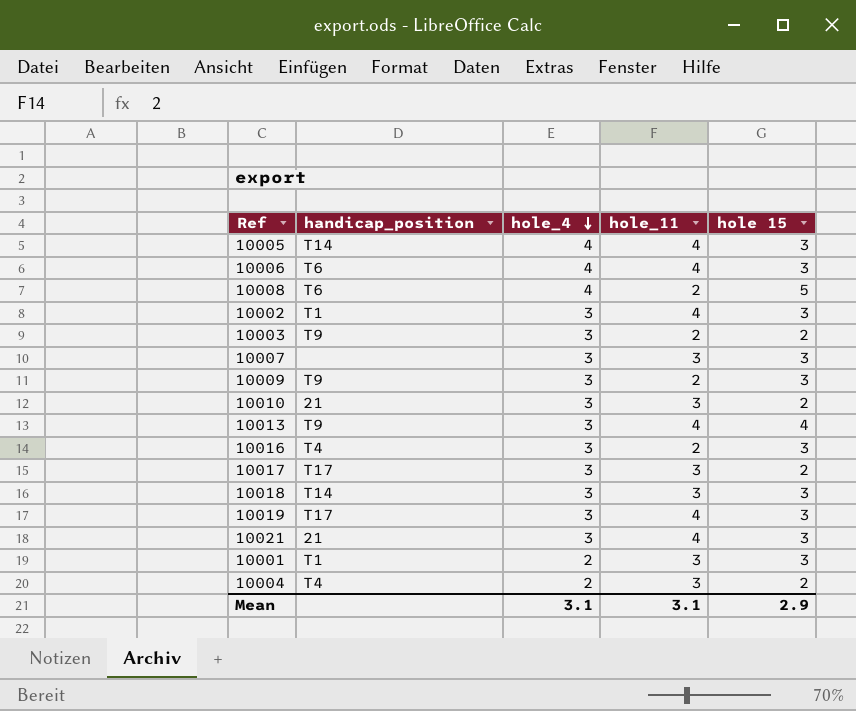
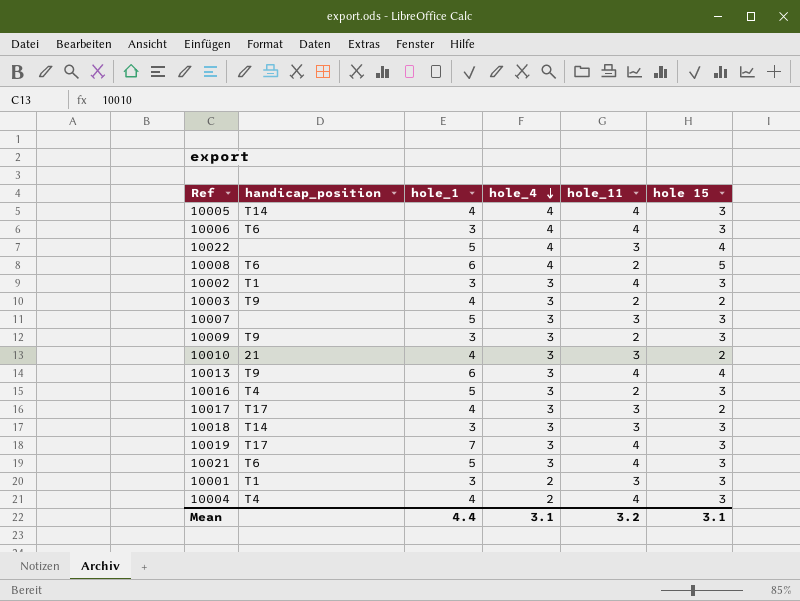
column hole_1 | position: none -> 3
row 10022: none -> none | 5 | 4 | 3 | 4
10021 | handicap_position: 21 -> T6
10004 | hole_11: 3 -> 4
10004 | hole 15: 2 -> 3
Mean | hole_11: 3.1 -> 3.2
Mean | hole 15: 2.9 -> 3.1

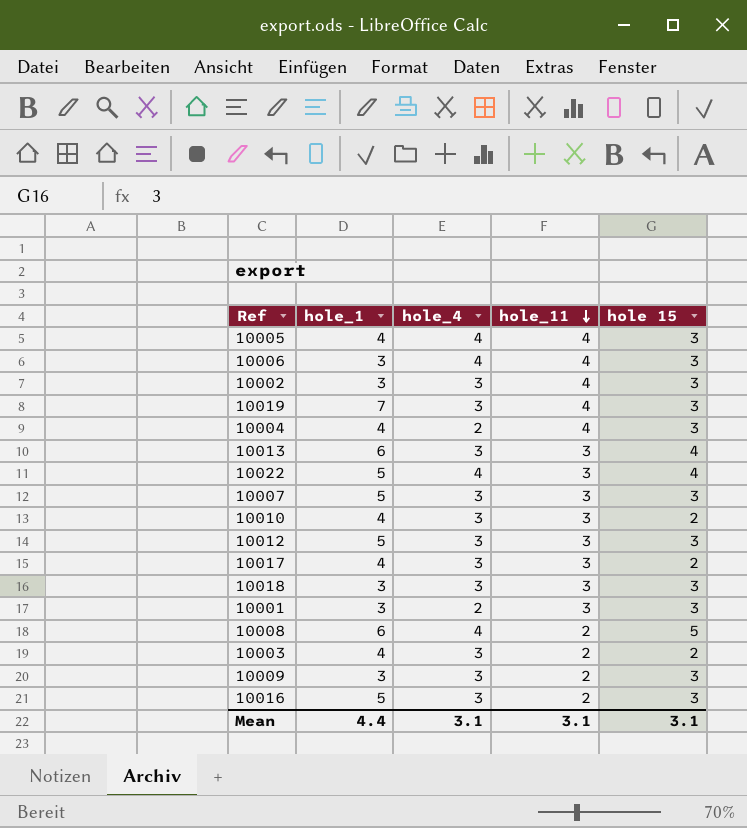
row order: hole_4 descending -> hole_11 descending
column handicap_position | position: 2 -> none
row 10021: T6 | 5 | 3 | 4 | 3 -> none
10013 | hole_11: 4 -> 3
row 10012: none -> 5 | 3 | 3 | 3
Mean | hole_11: 3.2 -> 3.1

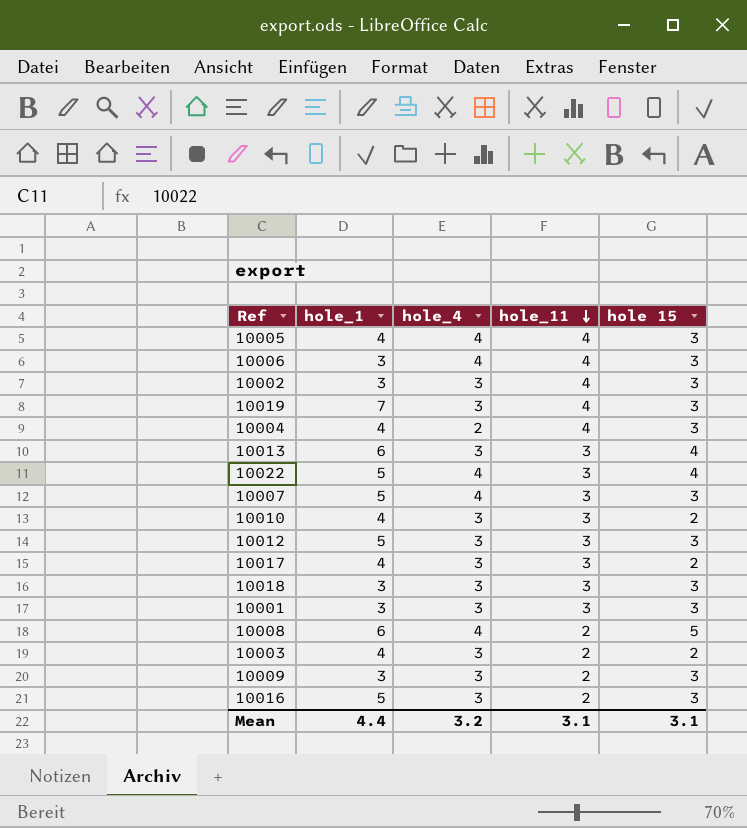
10007 | hole_4: 3 -> 4
10001 | hole_4: 2 -> 3
Mean | hole_4: 3.1 -> 3.2

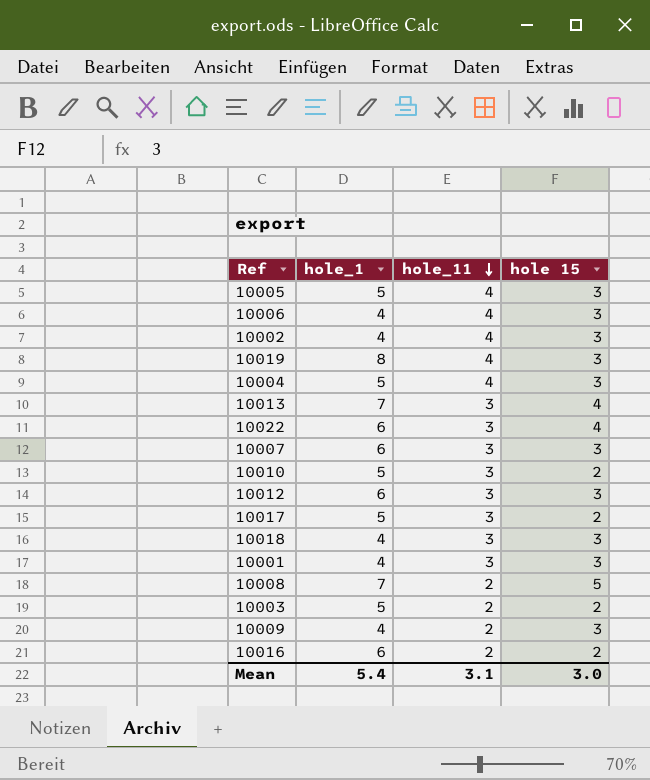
column hole_4 | position: 3 -> none
10005 | hole_1: 4 -> 5
10006 | hole_1: 3 -> 4
10002 | hole_1: 3 -> 4
10019 | hole_1: 7 -> 8
10004 | hole_1: 4 -> 5
10013 | hole_1: 6 -> 7
10022 | hole_1: 5 -> 6
10007 | hole_1: 5 -> 6
10010 | hole_1: 4 -> 5
10012 | hole_1: 5 -> 6
10017 | hole_1: 4 -> 5
10018 | hole_1: 3 -> 4
10001 | hole_1: 3 -> 4
10008 | hole_1: 6 -> 7
10003 | hole_1: 4 -> 5
10009 | hole_1: 3 -> 4
10016 | hole_1: 5 -> 6
10016 | hole 15: 3 -> 2
Mean | hole_1: 4.4 -> 5.4
Mean | hole 15: 3.1 -> 3.0

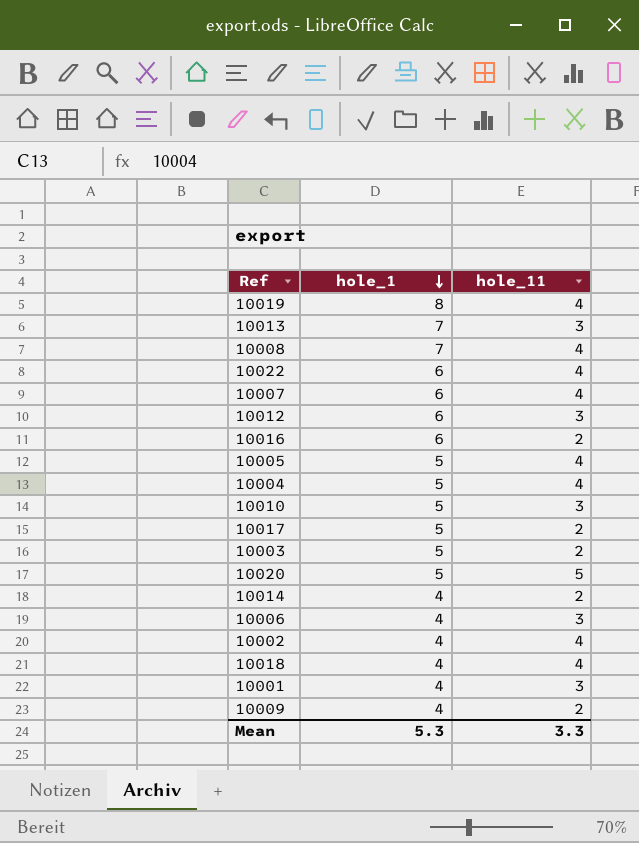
row order: hole_11 descending -> hole_1 descending
column hole 15 | position: 4 -> none
10008 | hole_11: 2 -> 4
10022 | hole_11: 3 -> 4
10007 | hole_11: 3 -> 4
10017 | hole_11: 3 -> 2
row 10020: none -> 5 | 5
row 10014: none -> 4 | 2
10006 | hole_11: 4 -> 3
10018 | hole_11: 3 -> 4
Mean | hole_1: 5.4 -> 5.3
Mean | hole_11: 3.1 -> 3.3

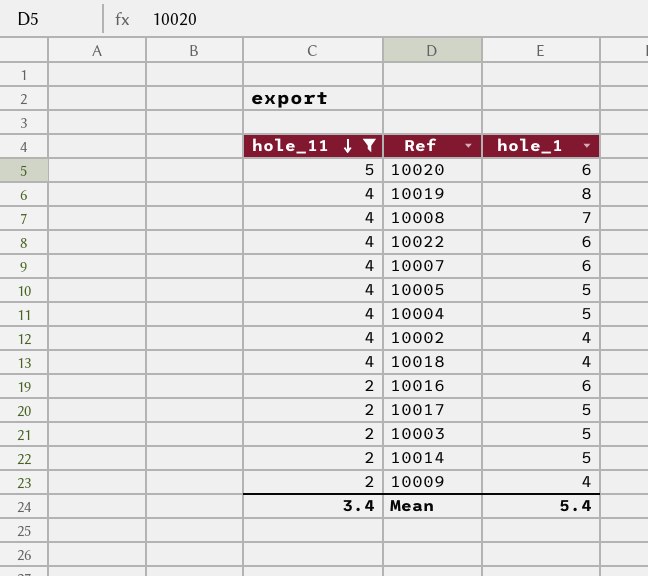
filter: none -> hole_11 != 3
row order: hole_1 descending -> hole_11 descending
column hole_11 | position: 3 -> 1
10020 | hole_1: 5 -> 6
10014 | hole_1: 4 -> 5
Mean | hole_11: 3.3 -> 3.4
Mean | hole_1: 5.3 -> 5.4

